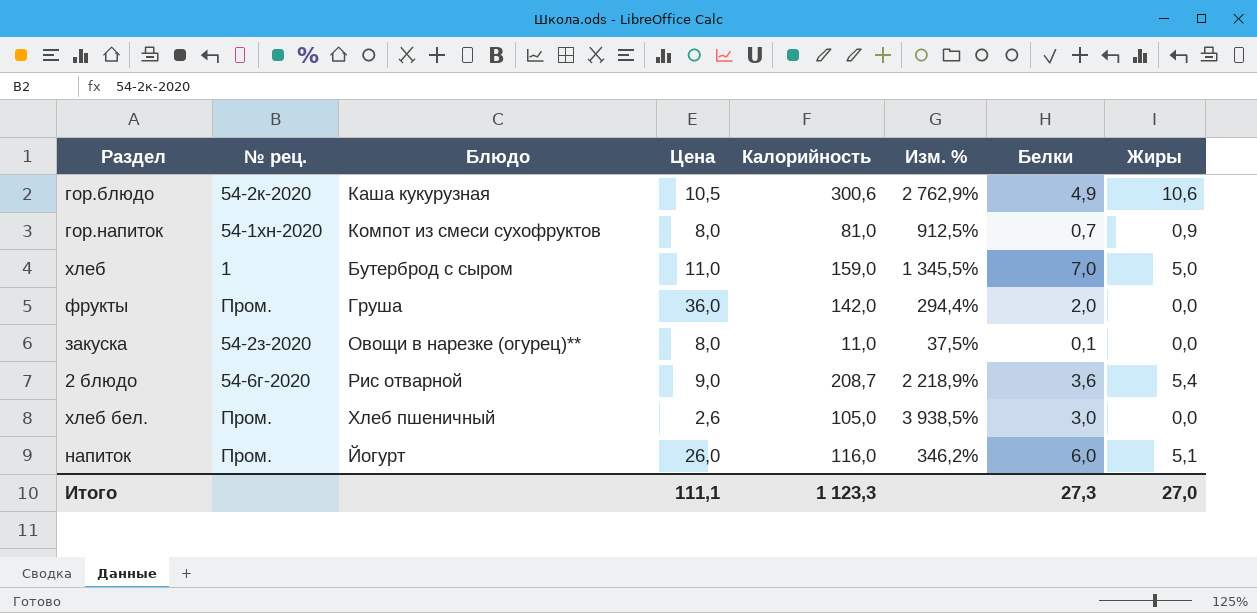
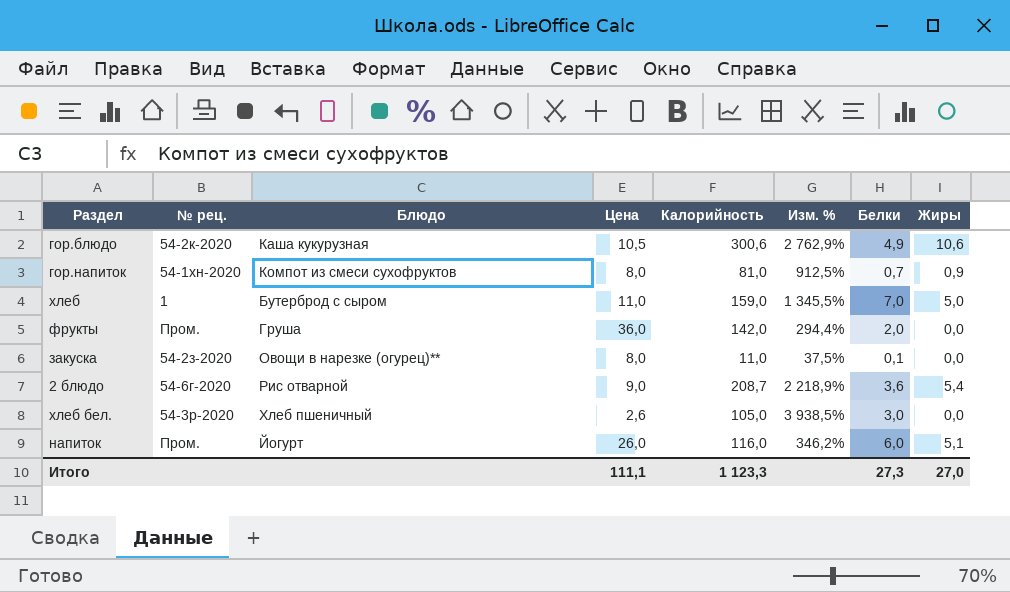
хлеб бел. | № рец.: Пром. -> 54-3p-2020

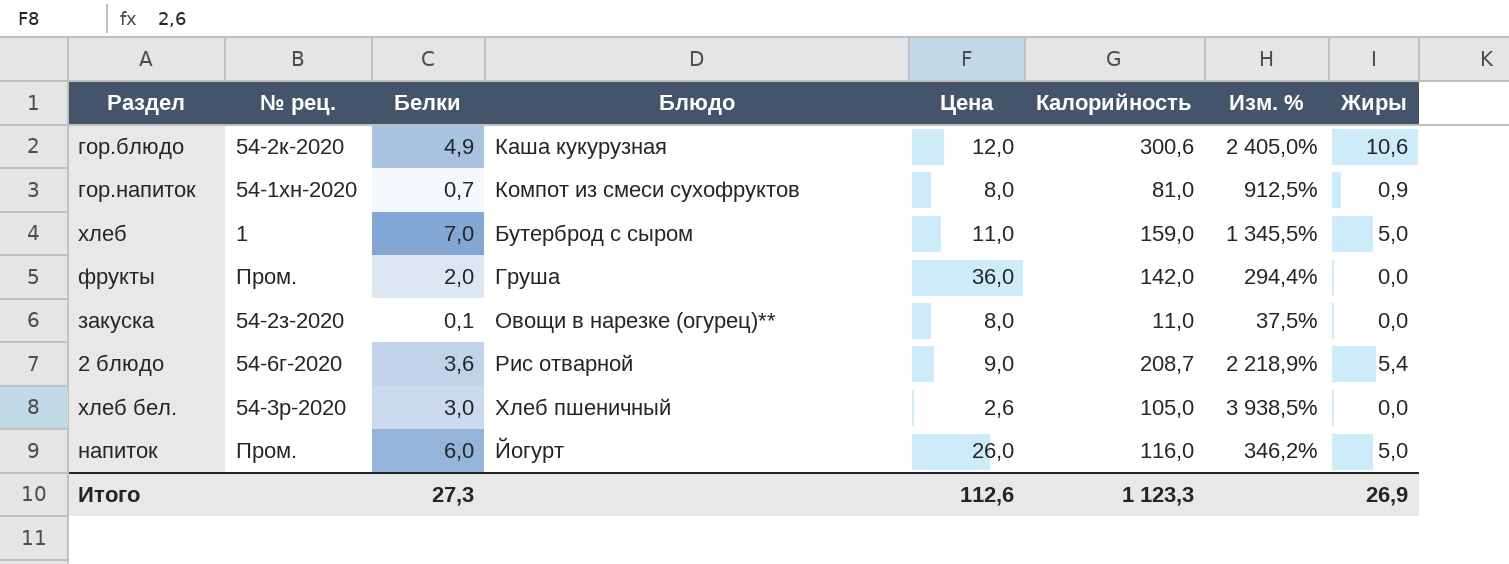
column Белки | position: 7 -> 3
гор.блюдо | Цена: 10,5 -> 12,0
гор.блюдо | Изм. %: 2 762,9% -> 2 405,0%
напиток | Жиры: 5,1 -> 5,0
Итого | Цена: 111,1 -> 112,6
Итого | Жиры: 27,0 -> 26,9

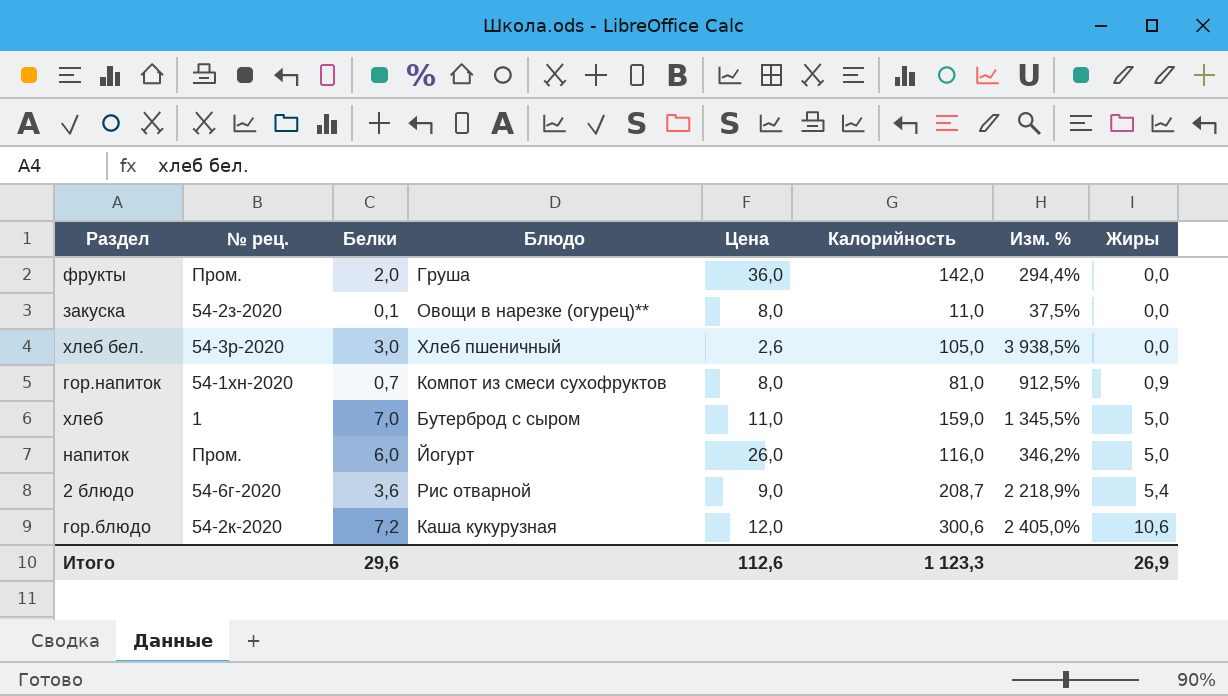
row order: none -> Жиры ascending
гор.блюдо | Белки: 4,9 -> 7,2
Итого | Белки: 27,3 -> 29,6

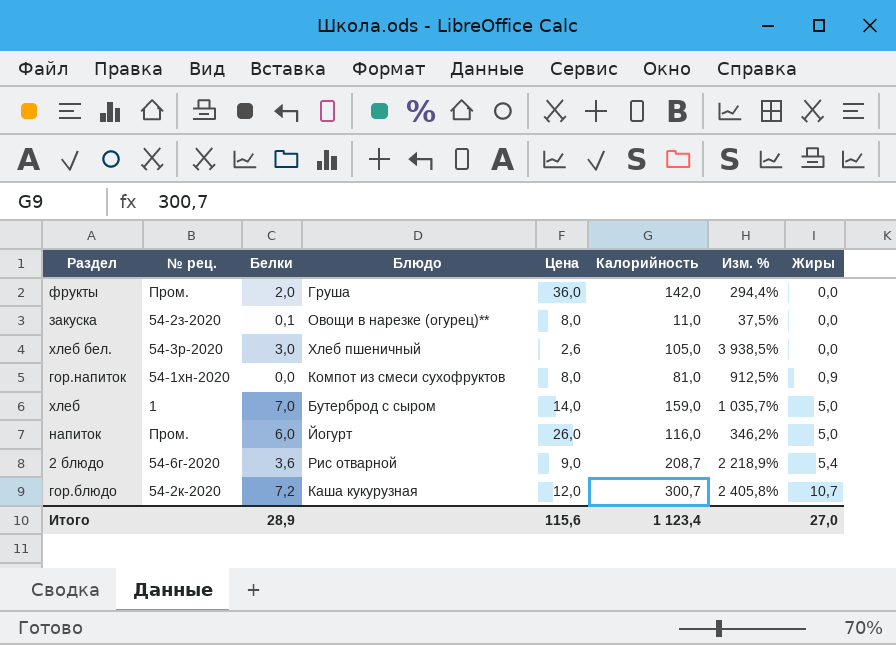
гор.напиток | Белки: 0,7 -> 0,0
хлеб | Цена: 11,0 -> 14,0
хлеб | Изм. %: 1 345,5% -> 1 035,7%
гор.блюдо | Калорийность: 300,6 -> 300,7
гор.блюдо | Изм. %: 2 405,0% -> 2 405,8%
гор.блюдо | Жиры: 10,6 -> 10,7
Итого | Белки: 29,6 -> 28,9
Итого | Цена: 112,6 -> 115,6
Итого | Калорийность: 1 123,3 -> 1 123,4
Итого | Жиры: 26,9 -> 27,0

